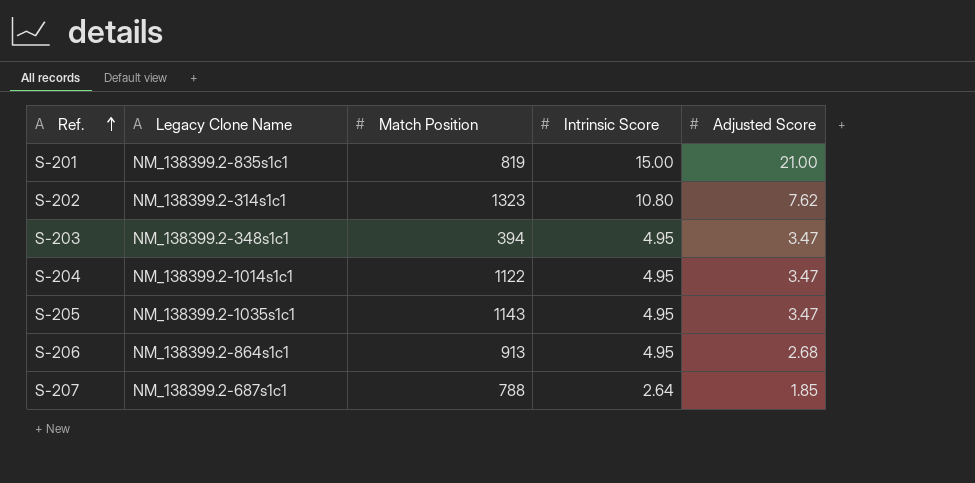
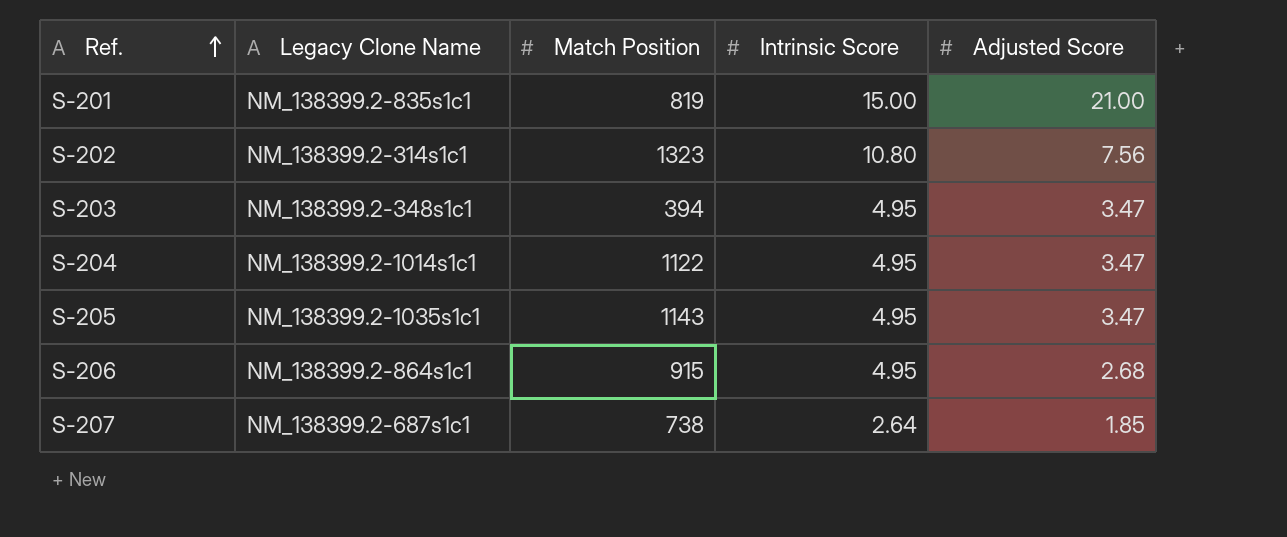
S-202 | Adjusted Score: 7.62 -> 7.56
S-206 | Match Position: 913 -> 915
S-207 | Match Position: 788 -> 738

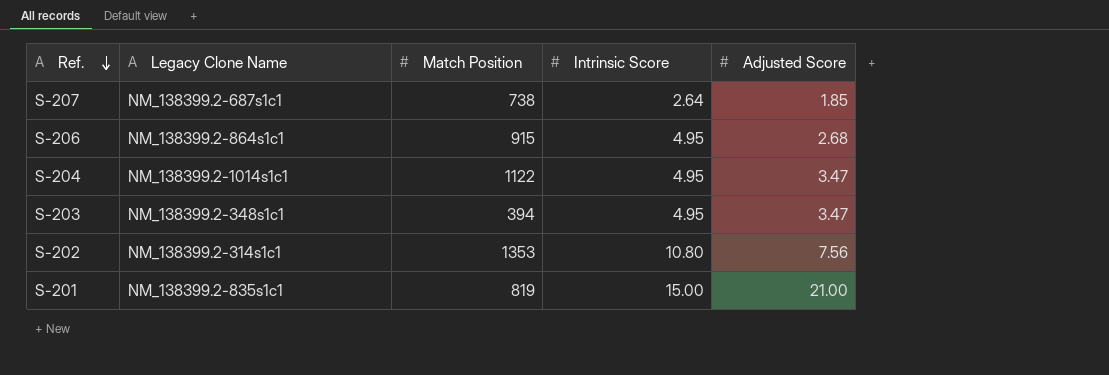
row order: Ref. ascending -> Ref. descending
row S-205: NM_138399.2-1035s1c1 | 1143 | 4.95 | 3.47 -> none
S-202 | Match Position: 1323 -> 1353

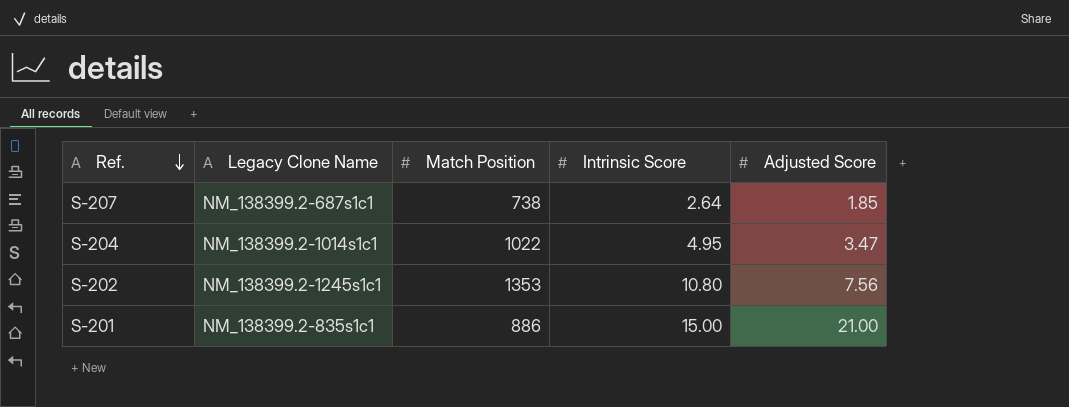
row S-206: NM_138399.2-864s1c1 | 915 | 4.95 | 2.68 -> none
row S-203: NM_138399.2-348s1c1 | 394 | 4.95 | 3.47 -> none
S-204 | Match Position: 1122 -> 1022
S-202 | Legacy Clone Name: NM_138399.2-314s1c1 -> NM_138399.2-1245s1c1
S-201 | Match Position: 819 -> 886

